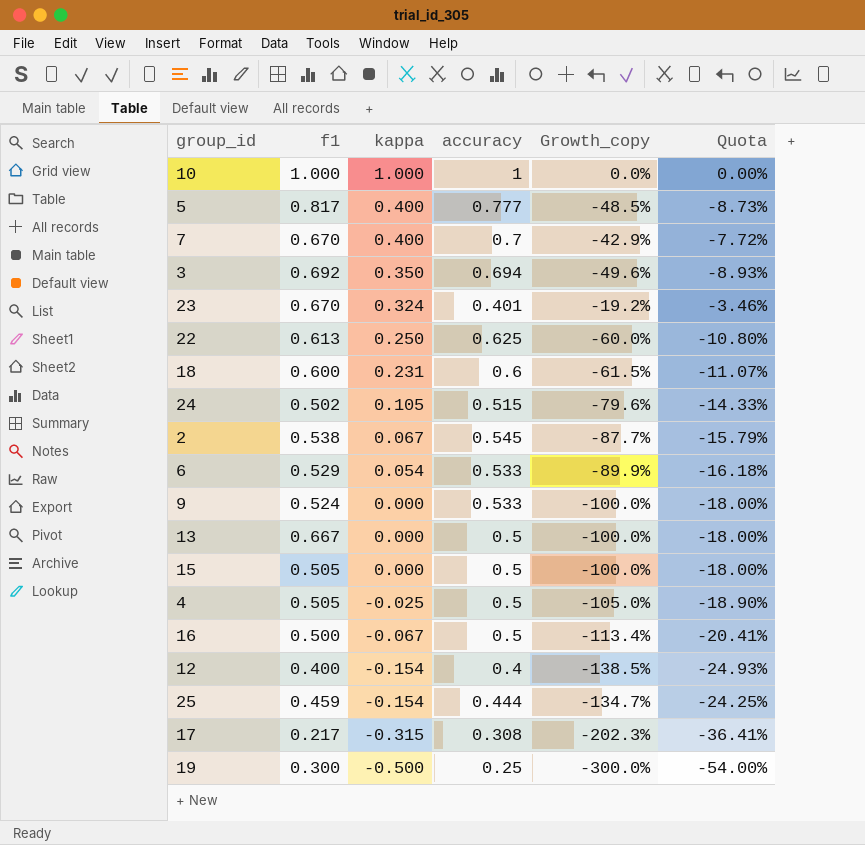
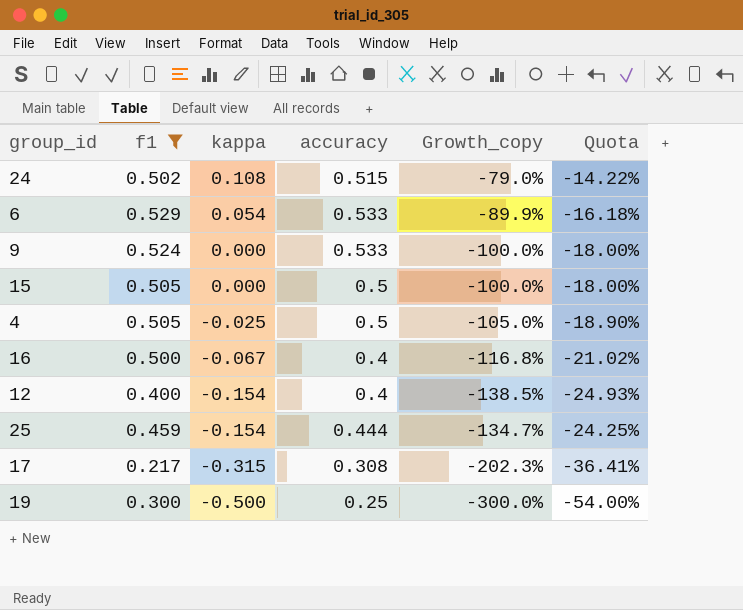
filter: none -> f1 <= 0.529
24 | kappa: 0.105 -> 0.108
24 | Growth_copy: -79.6% -> -79.0%
24 | Quota: -14.33% -> -14.22%
16 | accuracy: 0.5 -> 0.4
16 | Growth_copy: -113.4% -> -116.8%
16 | Quota: -20.41% -> -21.02%

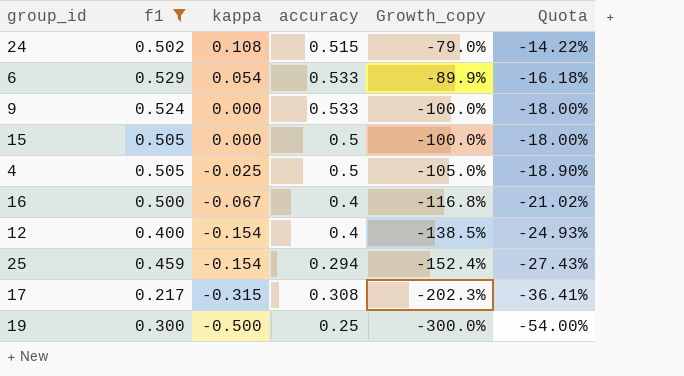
25 | accuracy: 0.444 -> 0.294
25 | Growth_copy: -134.7% -> -152.4%
25 | Quota: -24.25% -> -27.43%

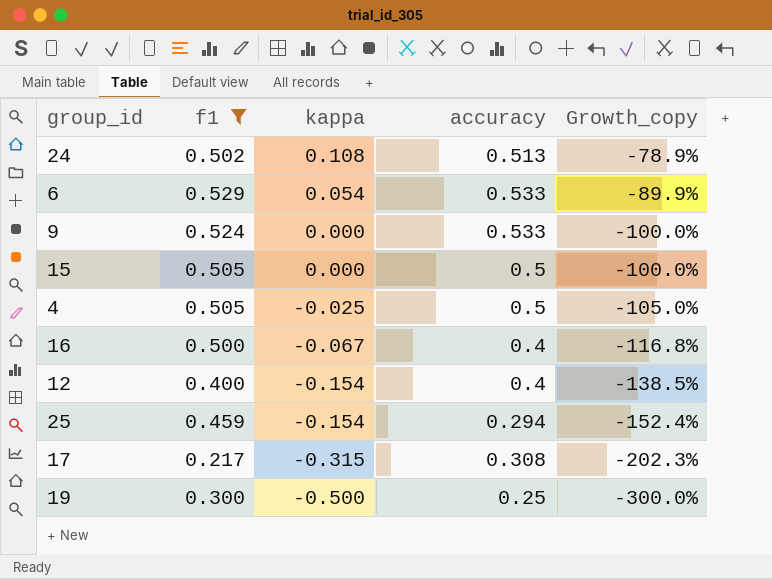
column Quota | formula: [Growth_copy] * 0.18 -> none
24 | accuracy: 0.515 -> 0.513
24 | Growth_copy: -79.0% -> -78.9%

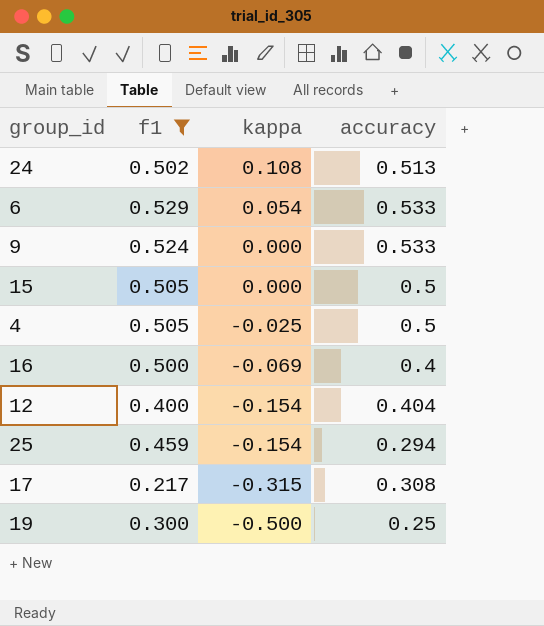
column Growth_copy | formula: ([kappa] - [accuracy]) / [accuracy] -> none
16 | kappa: -0.067 -> -0.069
12 | accuracy: 0.4 -> 0.404

